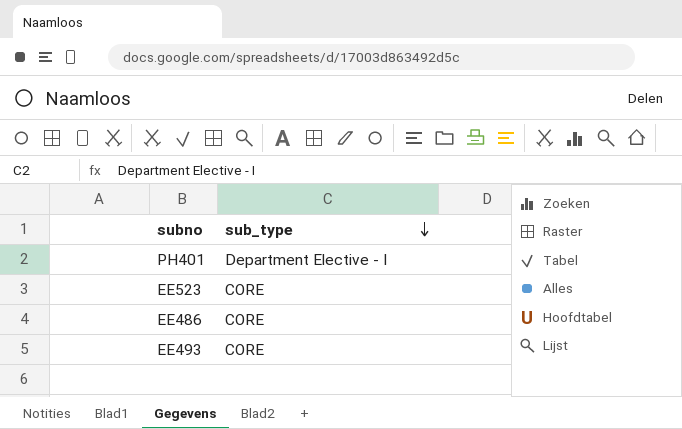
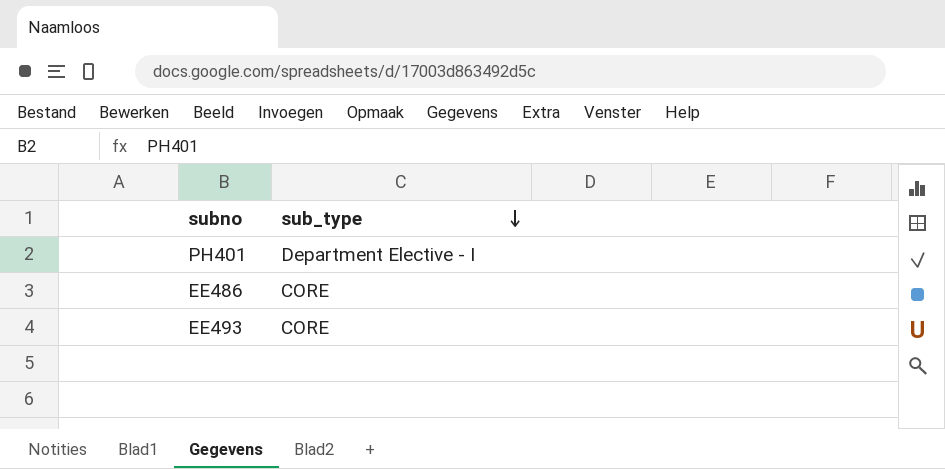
row EE523: CORE -> none

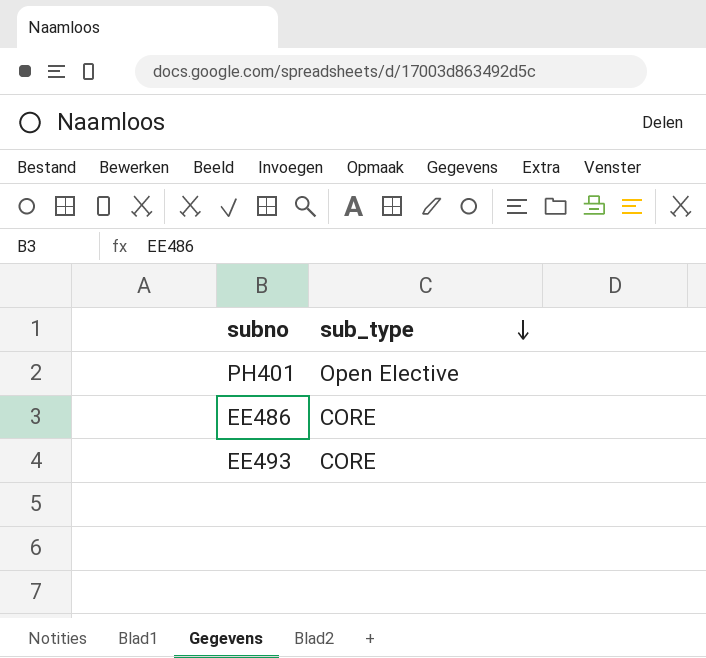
PH401 | sub_type: Department Elective - I -> Open Elective

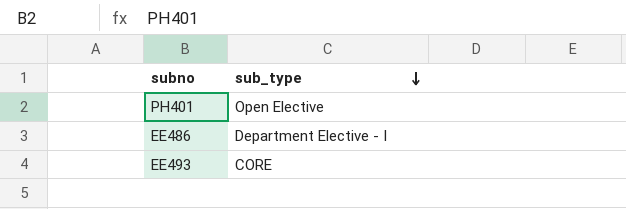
EE486 | sub_type: CORE -> Department Elective - I

